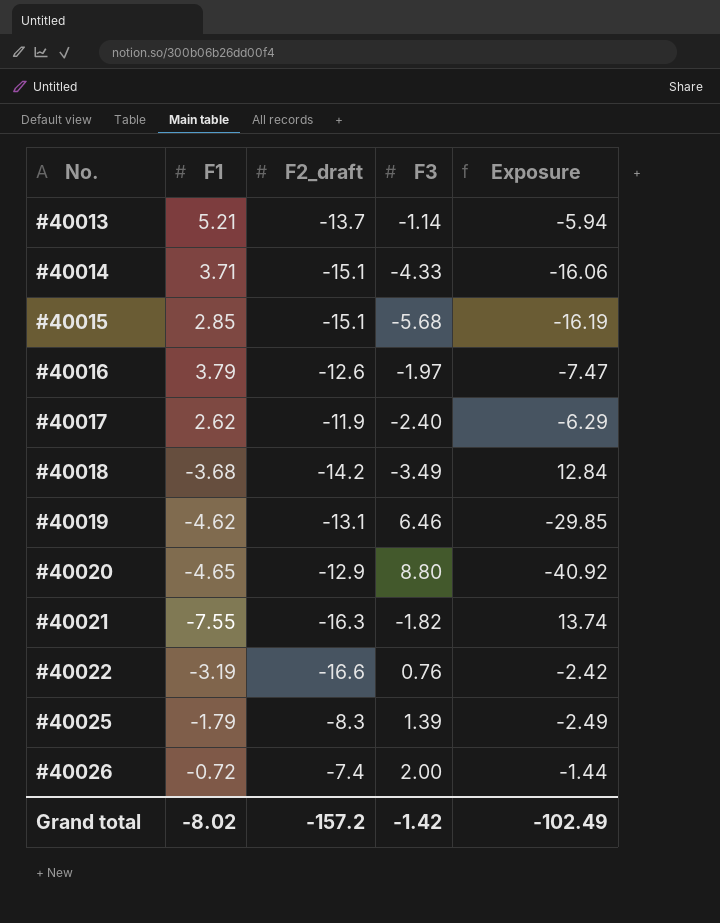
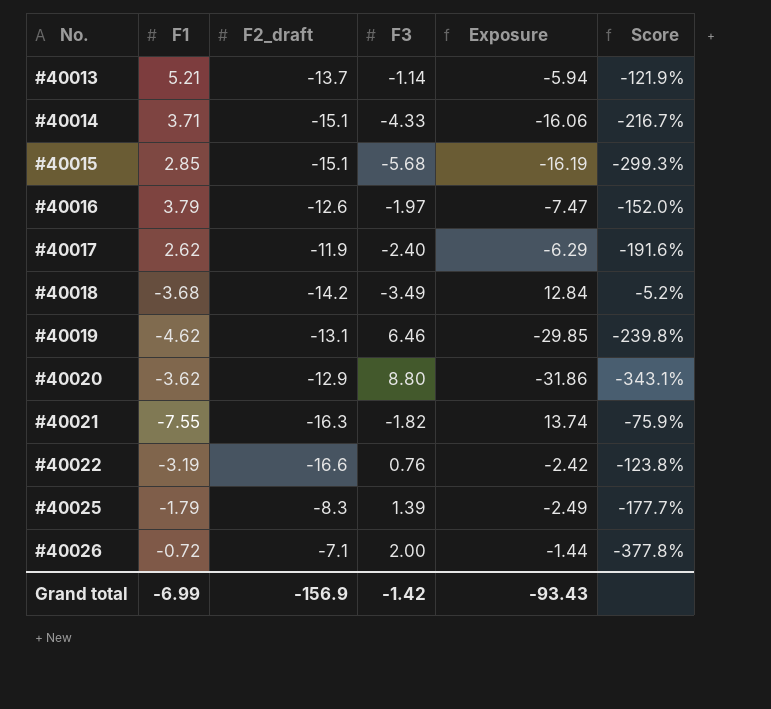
column Score | formula: none -> ([F3] - [F1]) / [F1]
#40020 | F1: -4.65 -> -3.62
#40020 | Exposure: -40.92 -> -31.86
#40026 | F2_draft: -7.4 -> -7.1
Grand total | F1: -8.02 -> -6.99
Grand total | F2_draft: -157.2 -> -156.9
Grand total | Exposure: -102.49 -> -93.43

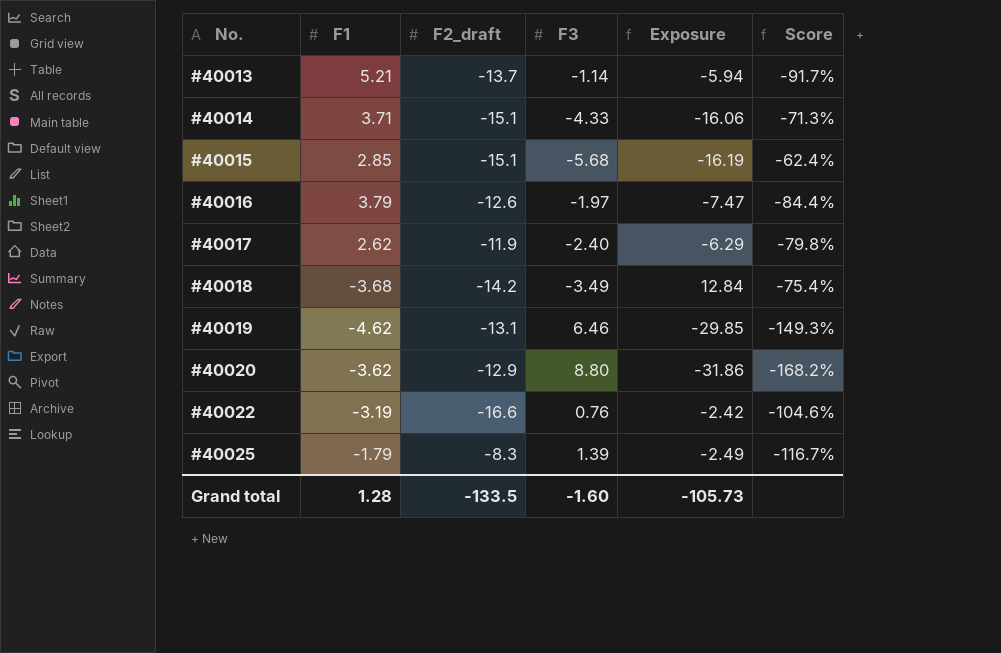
column Score | formula: ([F3] - [F1]) / [F1] -> ([F3] - [F2_draft]) / [F2_draft]
row #40021: -7.55 | -16.3 | -1.82 | 13.74 | -75.9% -> none
row #40026: -0.72 | -7.1 | 2.00 | -1.44 | -377.8% -> none
Grand total | F1: -6.99 -> 1.28
Grand total | F2_draft: -156.9 -> -133.5
Grand total | F3: -1.42 -> -1.60
Grand total | Exposure: -93.43 -> -105.73

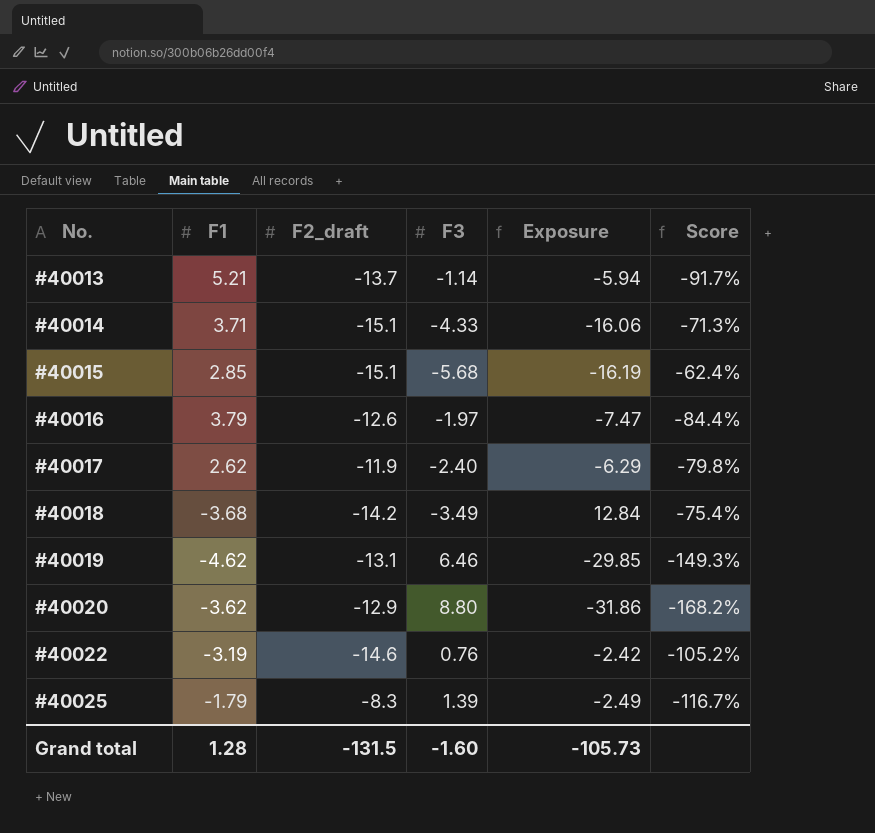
#40022 | F2_draft: -16.6 -> -14.6
#40022 | Score: -104.6% -> -105.2%
Grand total | F2_draft: -133.5 -> -131.5

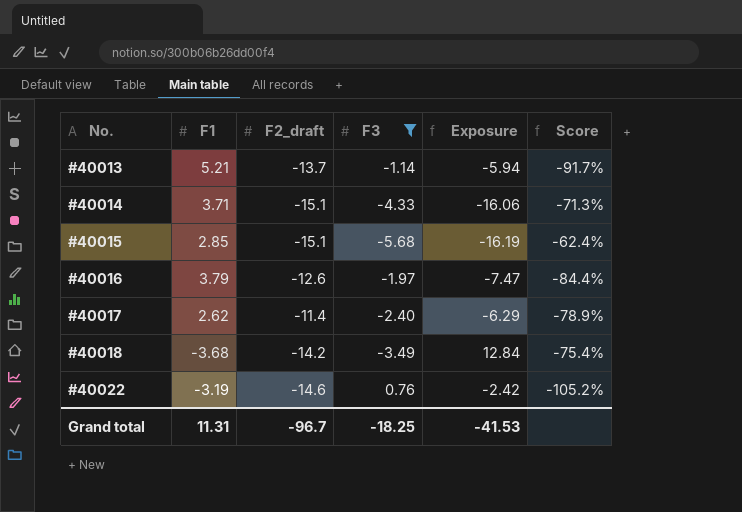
filter: none -> F3 <= 0.76
#40017 | F2_draft: -11.9 -> -11.4
#40017 | Score: -79.8% -> -78.9%
Grand total | F1: 1.28 -> 11.31
Grand total | F2_draft: -131.5 -> -96.7
Grand total | F3: -1.60 -> -18.25
Grand total | Exposure: -105.73 -> -41.53

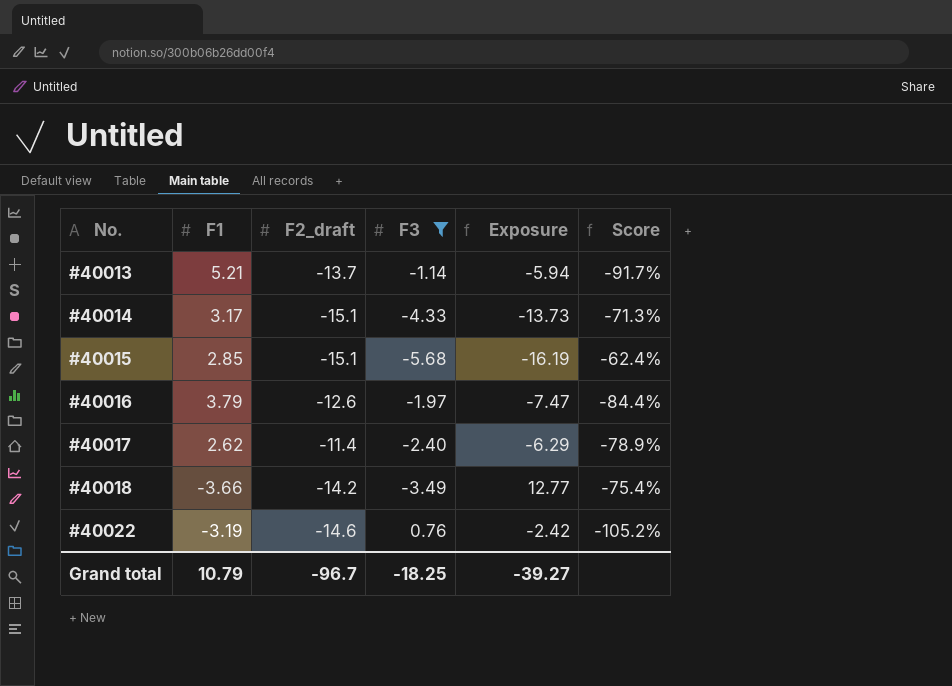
#40014 | F1: 3.71 -> 3.17
#40014 | Exposure: -16.06 -> -13.73
#40018 | F1: -3.68 -> -3.66
#40018 | Exposure: 12.84 -> 12.77
Grand total | F1: 11.31 -> 10.79
Grand total | Exposure: -41.53 -> -39.27

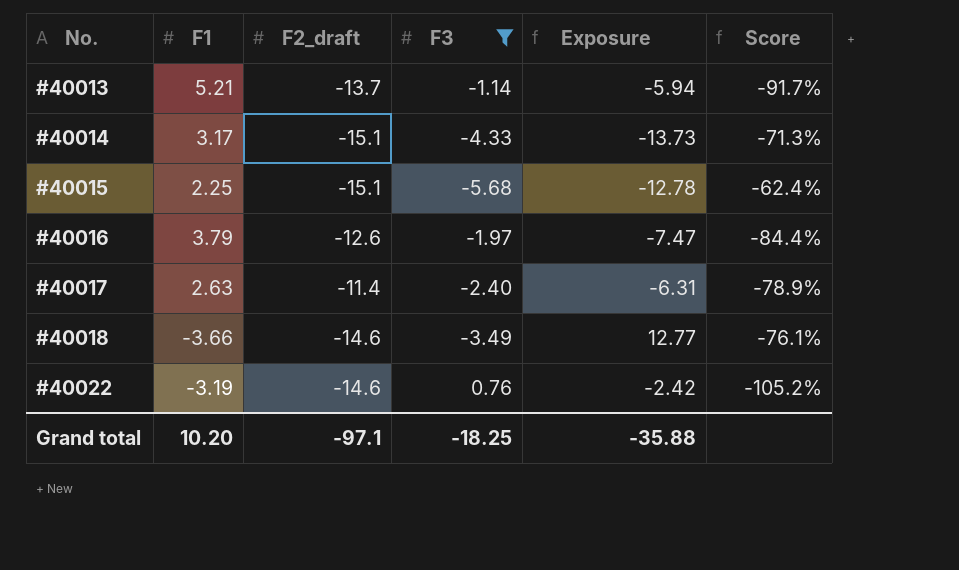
#40015 | F1: 2.85 -> 2.25
#40015 | Exposure: -16.19 -> -12.78
#40017 | F1: 2.62 -> 2.63
#40017 | Exposure: -6.29 -> -6.31
#40018 | F2_draft: -14.2 -> -14.6
#40018 | Score: -75.4% -> -76.1%
Grand total | F1: 10.79 -> 10.20
Grand total | F2_draft: -96.7 -> -97.1
Grand total | Exposure: -39.27 -> -35.88

